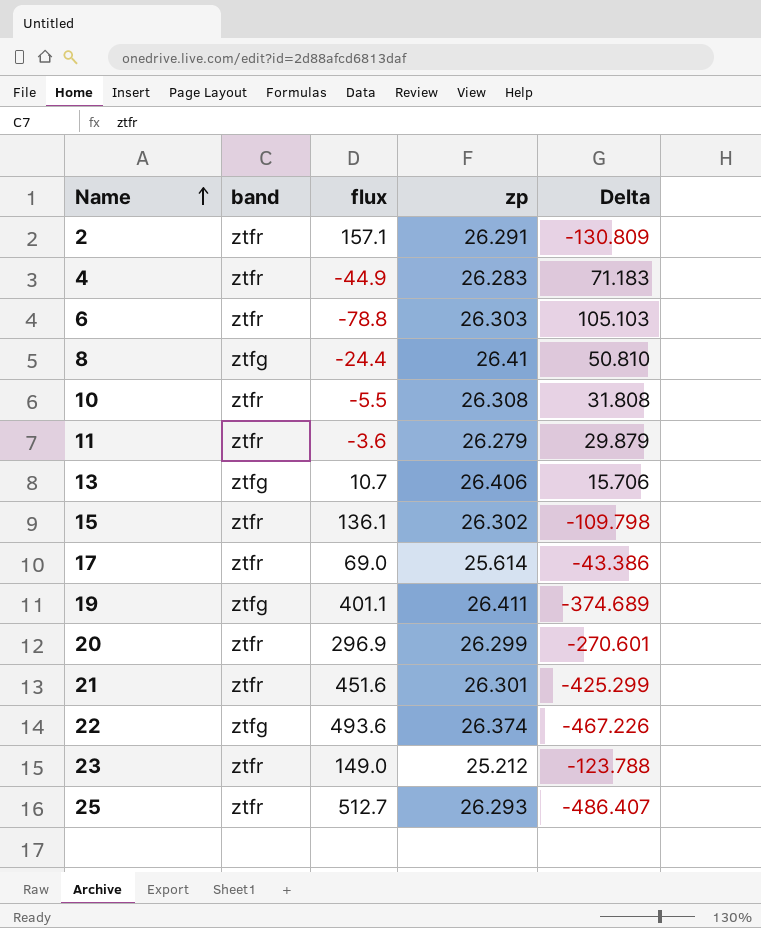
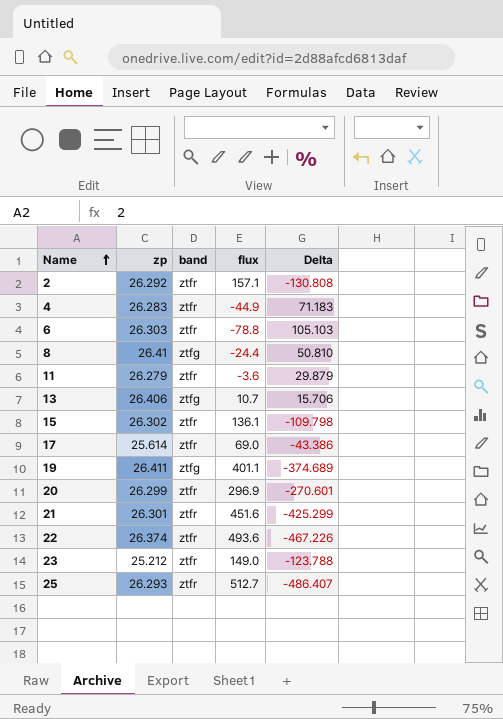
column zp | position: 4 -> 2
row 10: ztfr | -5.5 | 26.308 | 31.808 -> none
2 | zp: 26.291 -> 26.292
2 | Delta: -130.809 -> -130.808
22 | band: ztfg -> ztfr

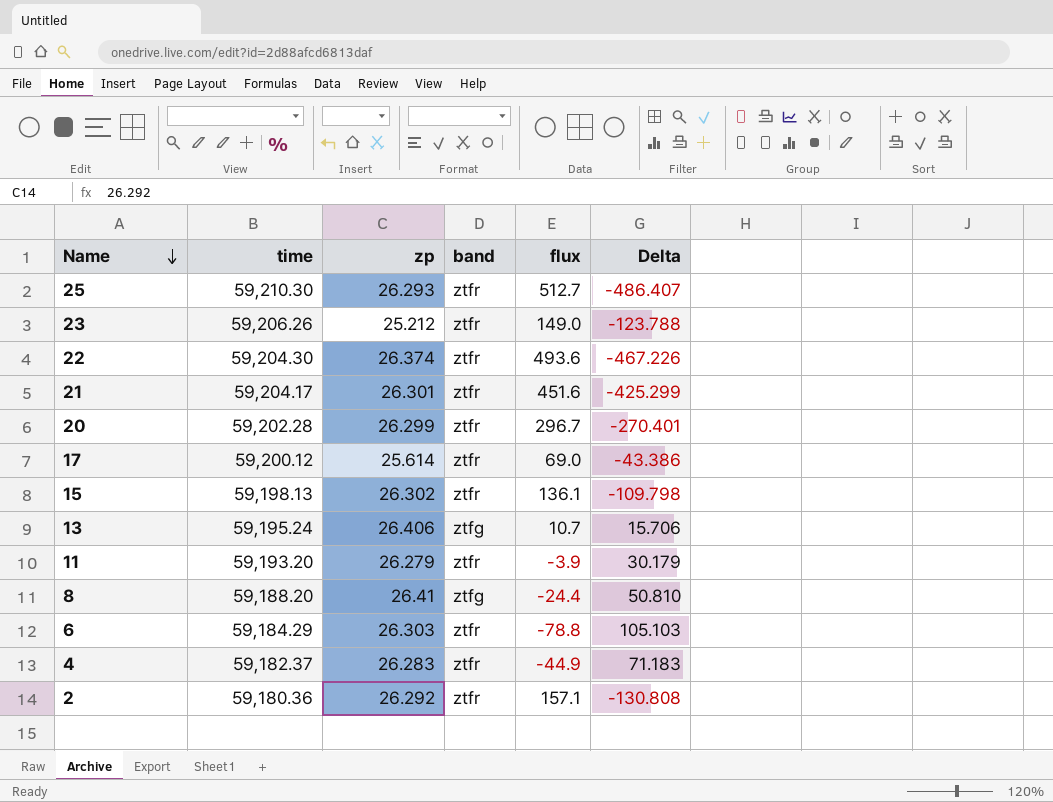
row order: Name ascending -> Name descending
column time | position: none -> 2
row 19: 26.411 | ztfg | 401.1 | -374.689 -> none
20 | flux: 296.9 -> 296.7
20 | Delta: -270.601 -> -270.401
11 | flux: -3.6 -> -3.9
11 | Delta: 29.879 -> 30.179

